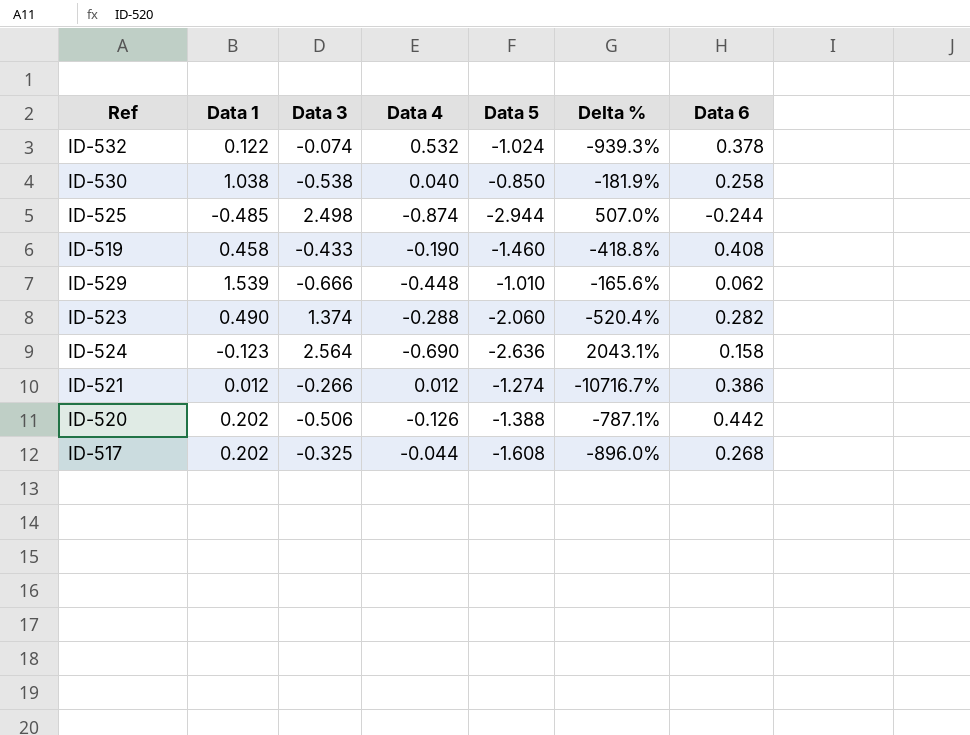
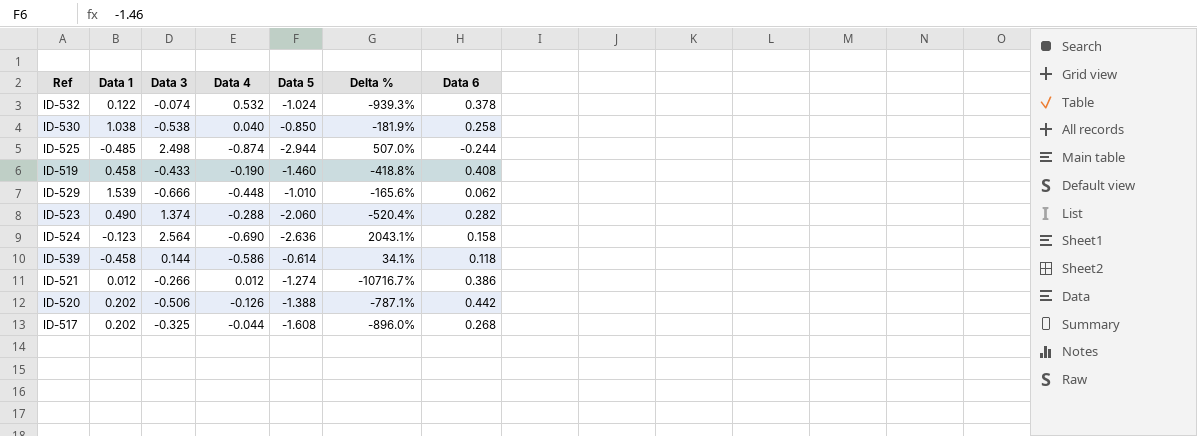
row ID-539: none -> -0.458 | 0.144 | -0.586 | -0.614 | 34.1% | 0.118

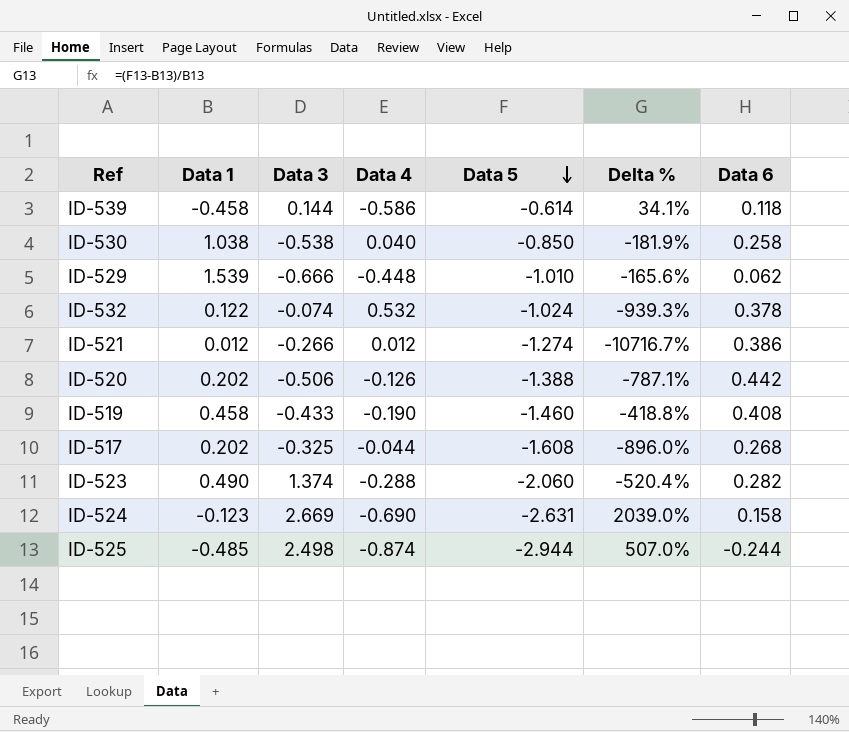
row order: none -> Data 5 descending
ID-524 | Data 3: 2.564 -> 2.669
ID-524 | Data 5: -2.636 -> -2.631
ID-524 | Delta %: 2043.1% -> 2039.0%

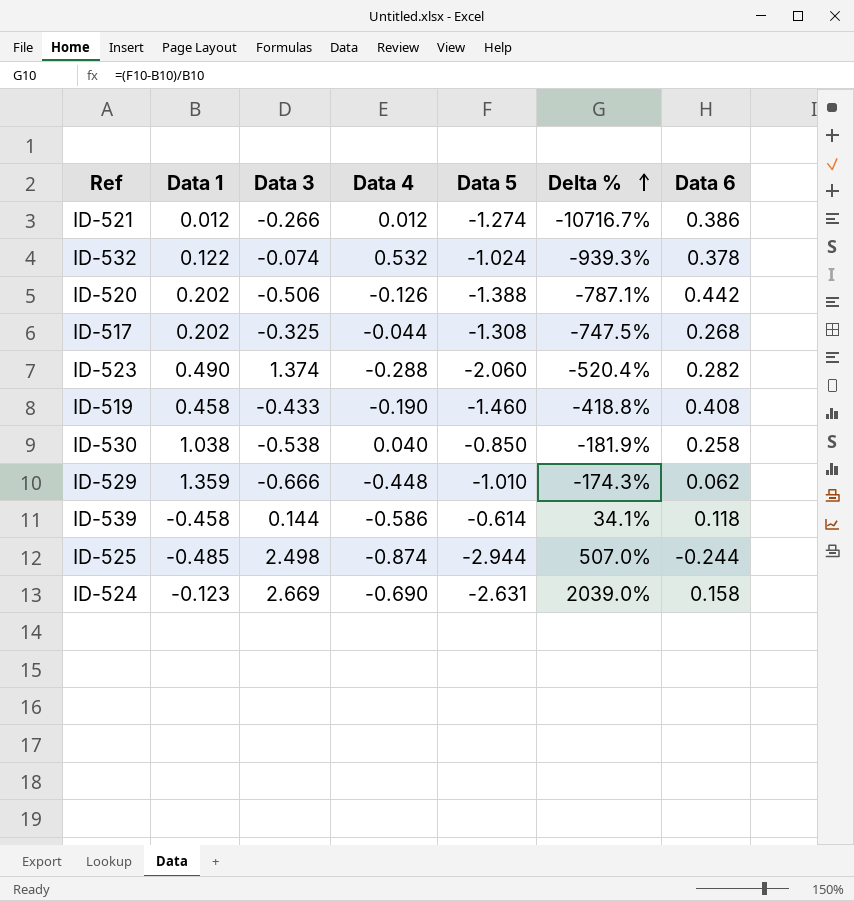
row order: Data 5 descending -> Delta % ascending
ID-517 | Data 5: -1.608 -> -1.308
ID-517 | Delta %: -896.0% -> -747.5%
ID-529 | Data 1: 1.539 -> 1.359
ID-529 | Delta %: -165.6% -> -174.3%

